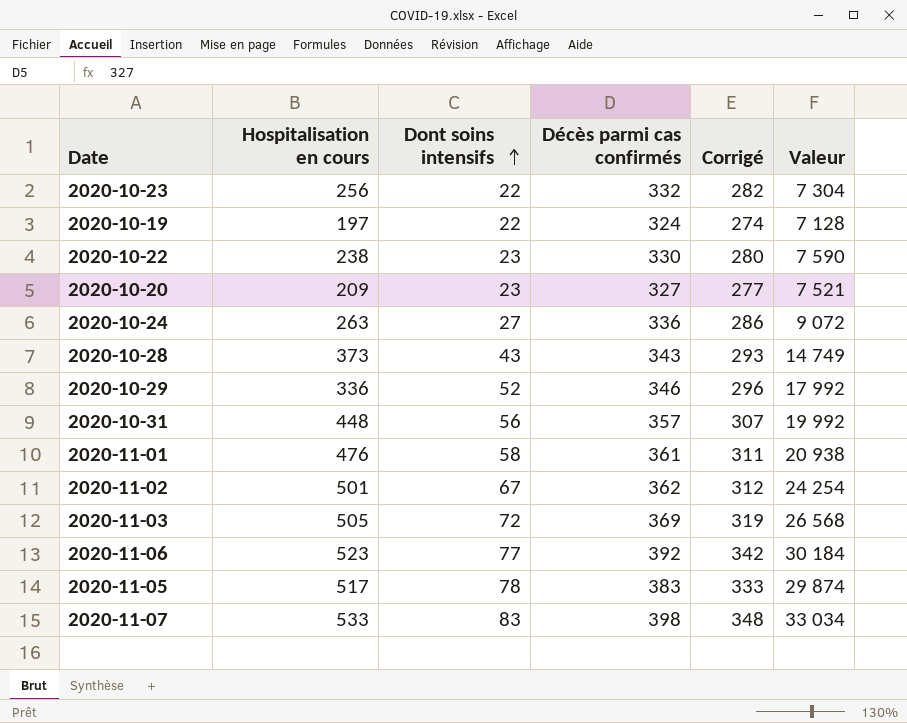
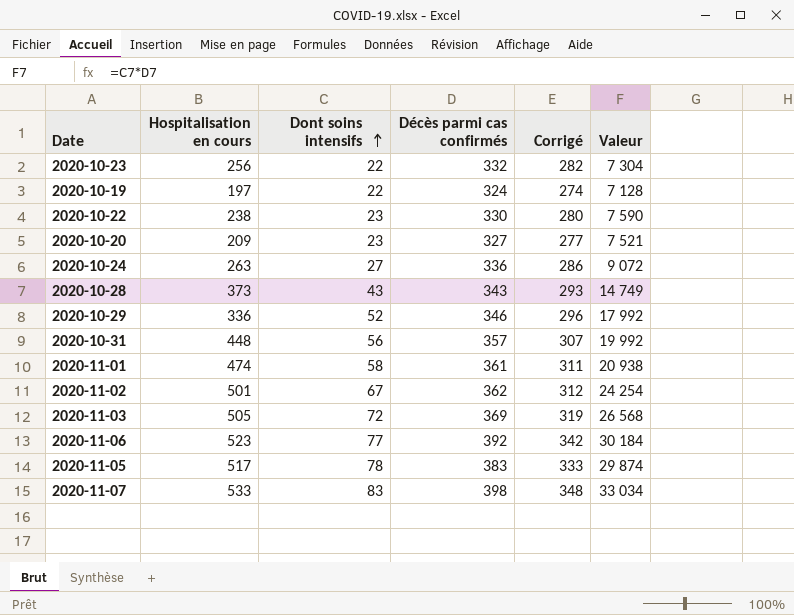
2020-11-01 | Hospitalisation en cours: 476 -> 474

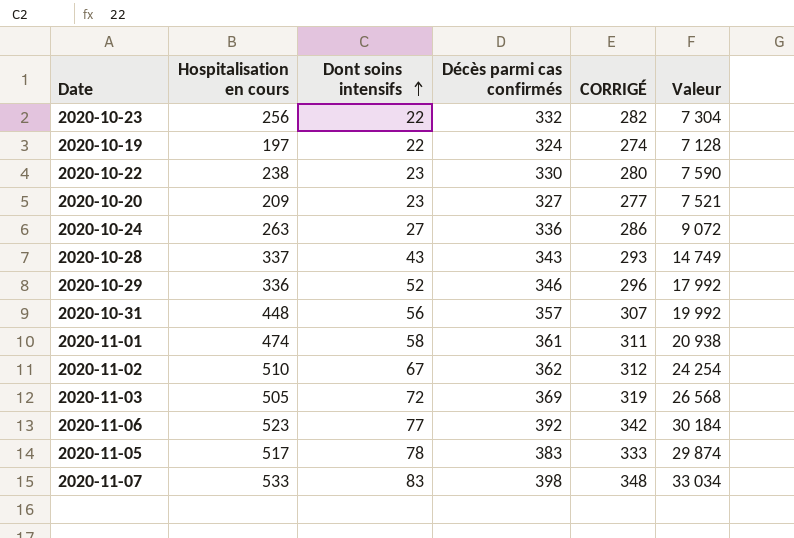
column name: Corrigé -> CORRIGÉ
2020-10-28 | Hospitalisation en cours: 373 -> 337
2020-11-02 | Hospitalisation en cours: 501 -> 510

